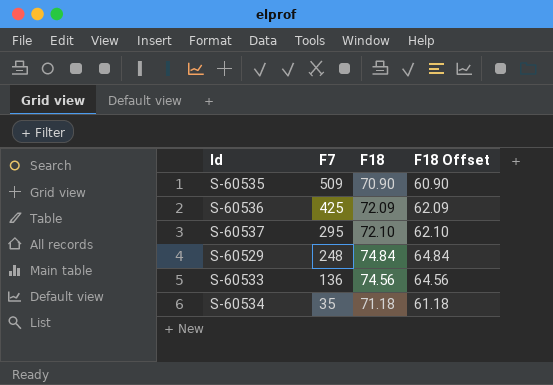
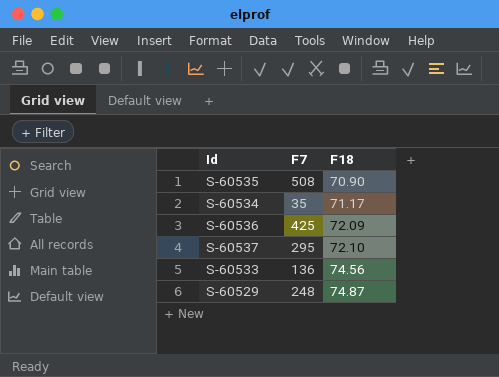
row order: F7 descending -> F18 ascending
column F18 Offset | formula: [F18] - 10 -> none
S-60535 | F7: 509 -> 508
S-60534 | F18: 71.18 -> 71.17
S-60529 | F18: 74.84 -> 74.87

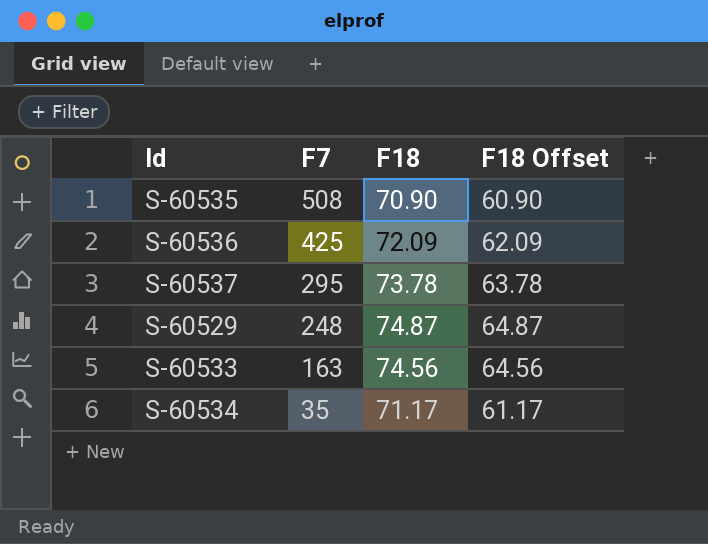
row order: F18 ascending -> F7 descending
column F18 Offset | formula: none -> [F18] - 10
S-60537 | F18: 72.10 -> 73.78
S-60533 | F7: 136 -> 163

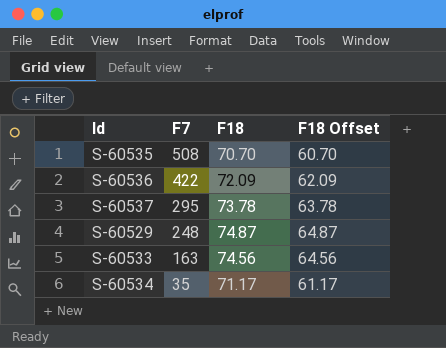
S-60535 | F18: 70.90 -> 70.70
S-60535 | F18 Offset: 60.90 -> 60.70
S-60536 | F7: 425 -> 422

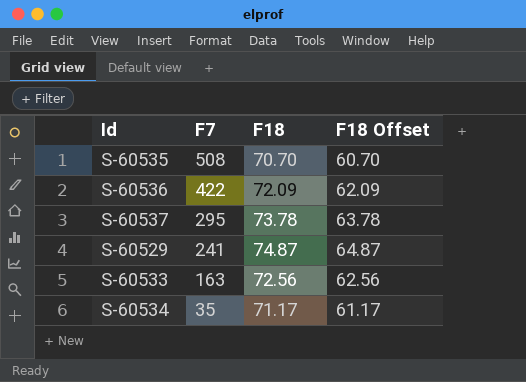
S-60529 | F7: 248 -> 241
S-60533 | F18: 74.56 -> 72.56
S-60533 | F18 Offset: 64.56 -> 62.56

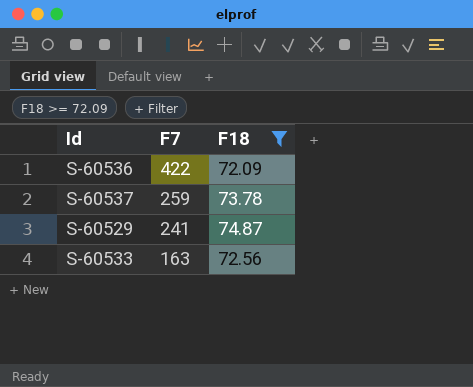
filter: none -> F18 >= 72.09
column F18 Offset | formula: [F18] - 10 -> none
S-60537 | F7: 295 -> 259

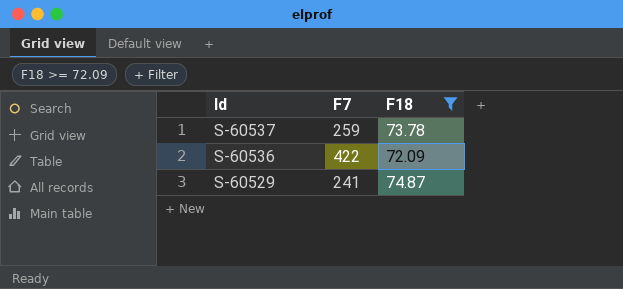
row order: F7 descending -> Id descending
row S-60533: 163 | 72.56 -> none

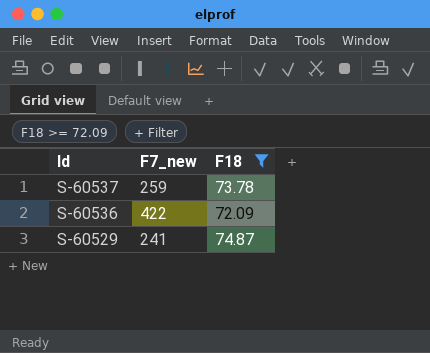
column name: F7 -> F7_new

